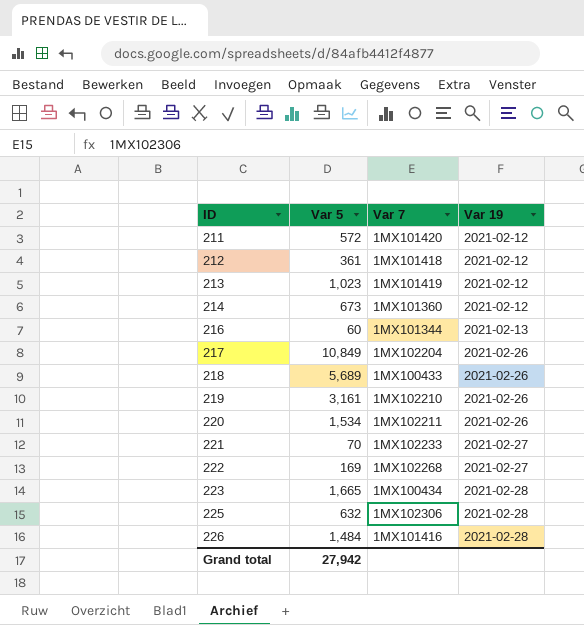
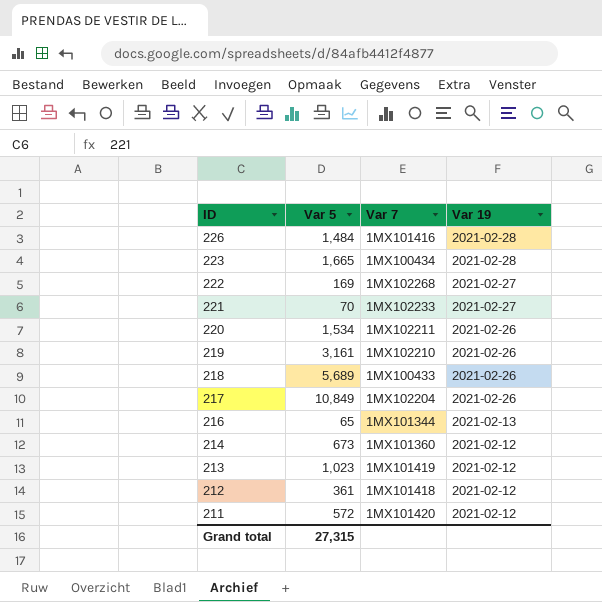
row order: ID ascending -> ID descending
row 225: 632 | 1MX102306 | 2021-02-28 -> none
216 | Var 5: 60 -> 65
Grand total | Var 5: 27,942 -> 27,315

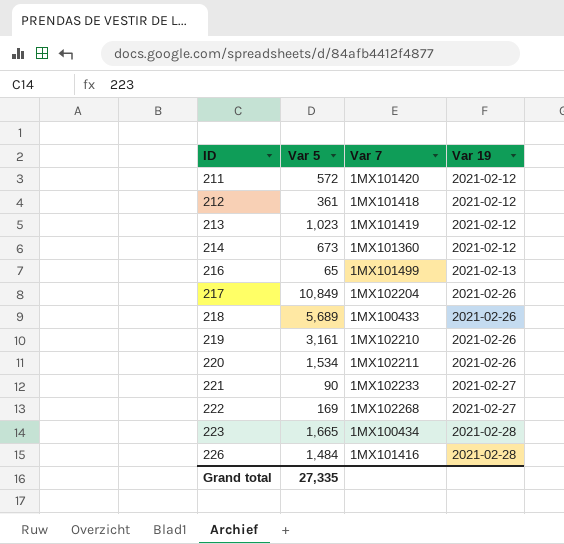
row order: ID descending -> ID ascending
216 | Var 7: 1MX101344 -> 1MX101499
221 | Var 5: 70 -> 90
Grand total | Var 5: 27,315 -> 27,335

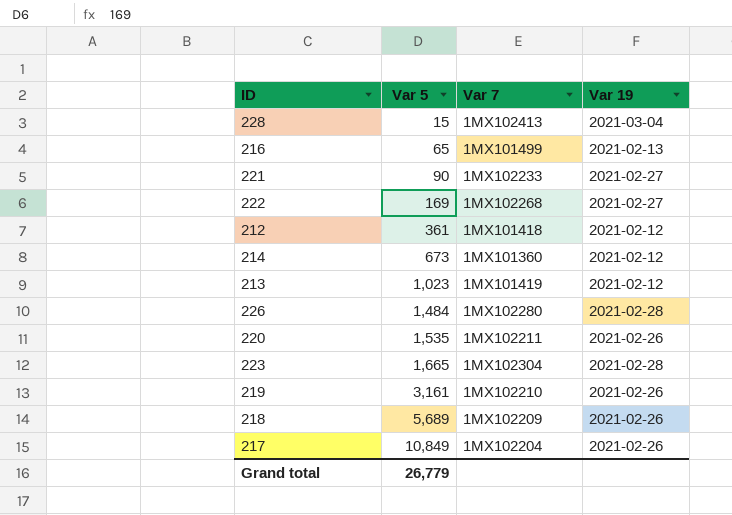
row order: ID ascending -> Var 5 ascending
row 211: 572 | 1MX101420 | 2021-02-12 -> none
row 228: none -> 15 | 1MX102413 | 2021-03-04
226 | Var 7: 1MX101416 -> 1MX102280
220 | Var 5: 1,534 -> 1,535
223 | Var 7: 1MX100434 -> 1MX102304
218 | Var 7: 1MX100433 -> 1MX102209
Grand total | Var 5: 27,335 -> 26,779

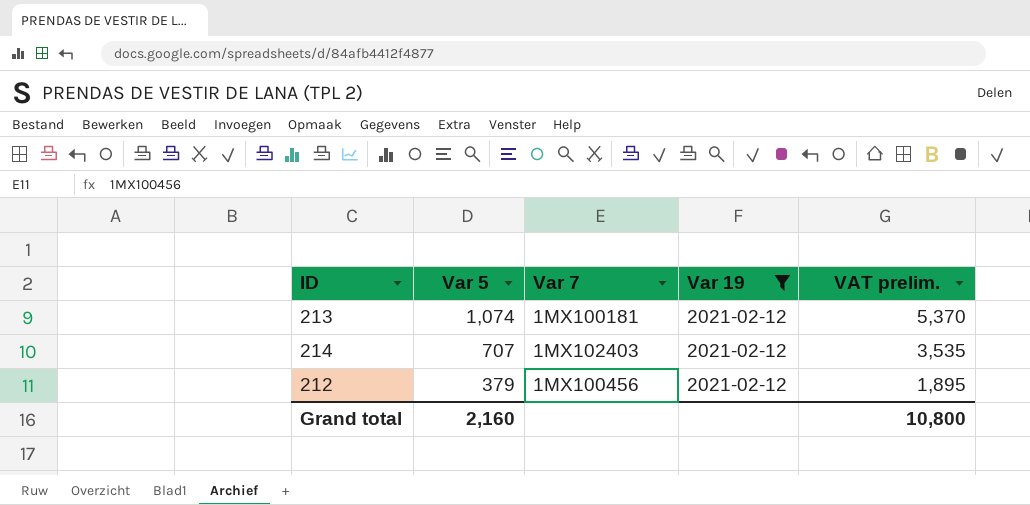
filter: none -> Var 19 = 2021-02-12
row order: Var 5 ascending -> Var 5 descending
column VAT prelim. | formula: none -> [Var 5] * 5
213 | Var 5: 1,023 -> 1,074
213 | Var 7: 1MX101419 -> 1MX100181
214 | Var 5: 673 -> 707
214 | Var 7: 1MX101360 -> 1MX102403
212 | Var 5: 361 -> 379
212 | Var 7: 1MX101418 -> 1MX100456
Grand total | Var 5: 26,779 -> 2,160

